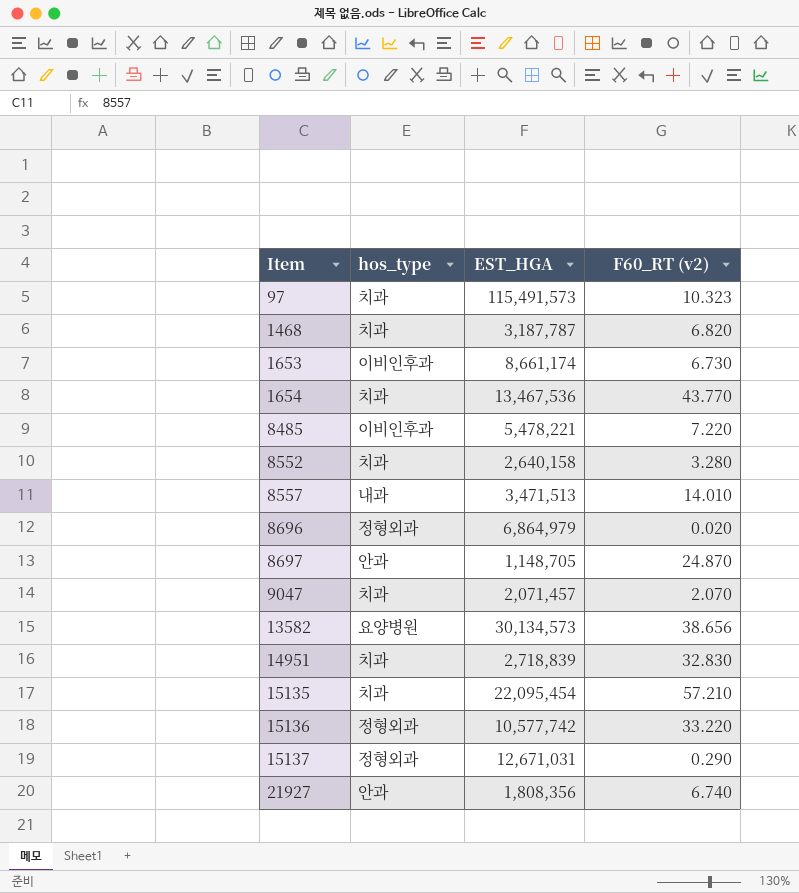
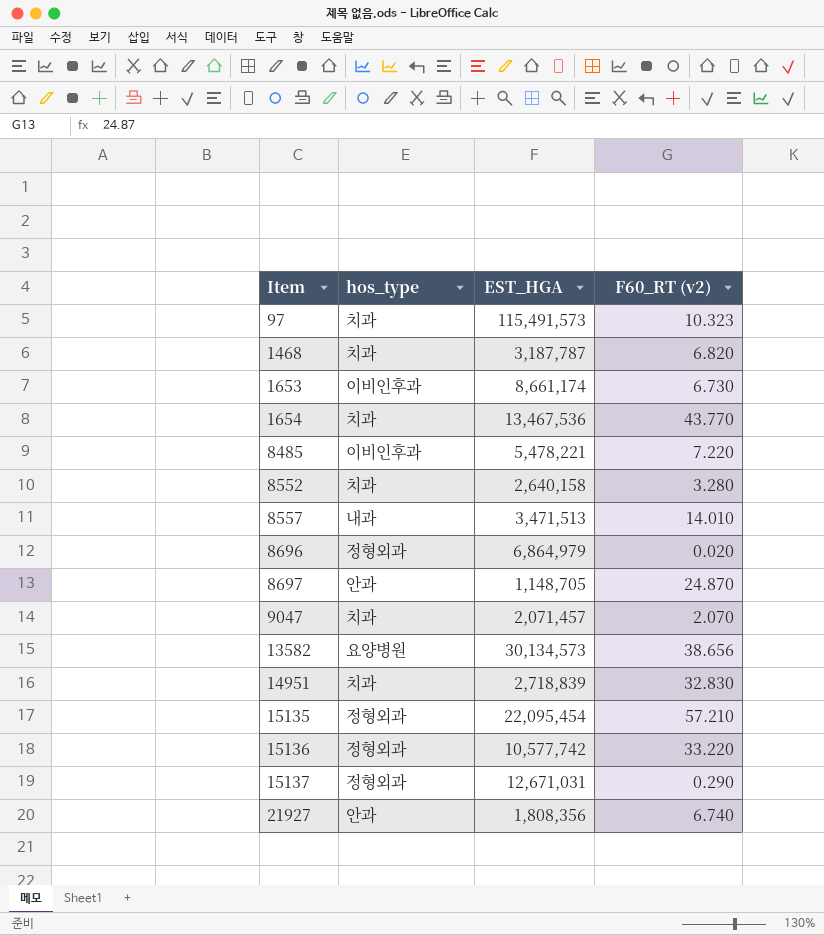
15135 | hos_type: 치과 -> 정형외과

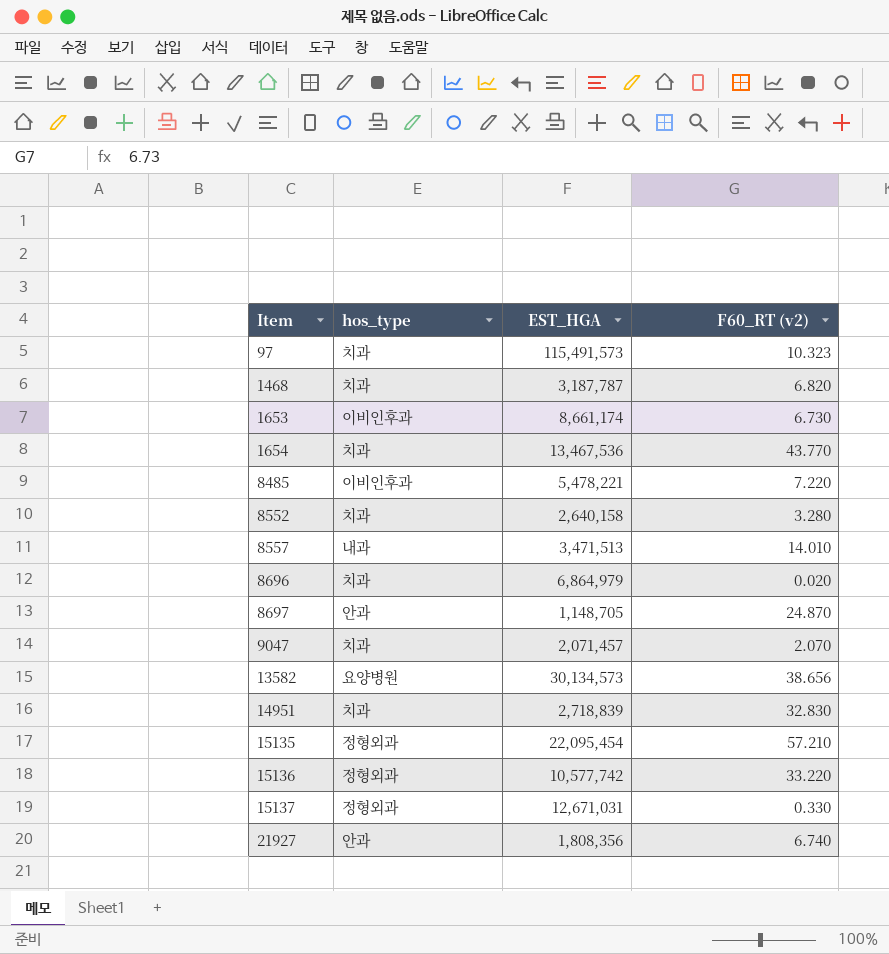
8696 | hos_type: 정형외과 -> 치과
15137 | F60_RT (v2): 0.290 -> 0.330

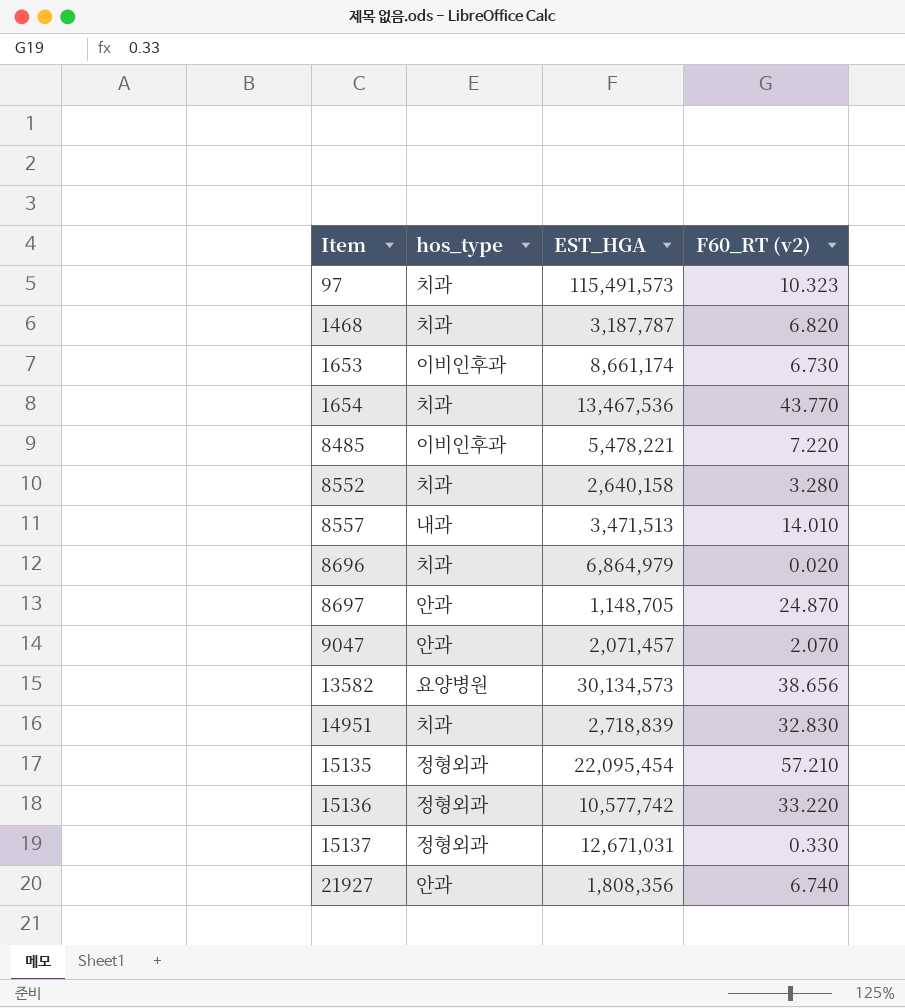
9047 | hos_type: 치과 -> 안과

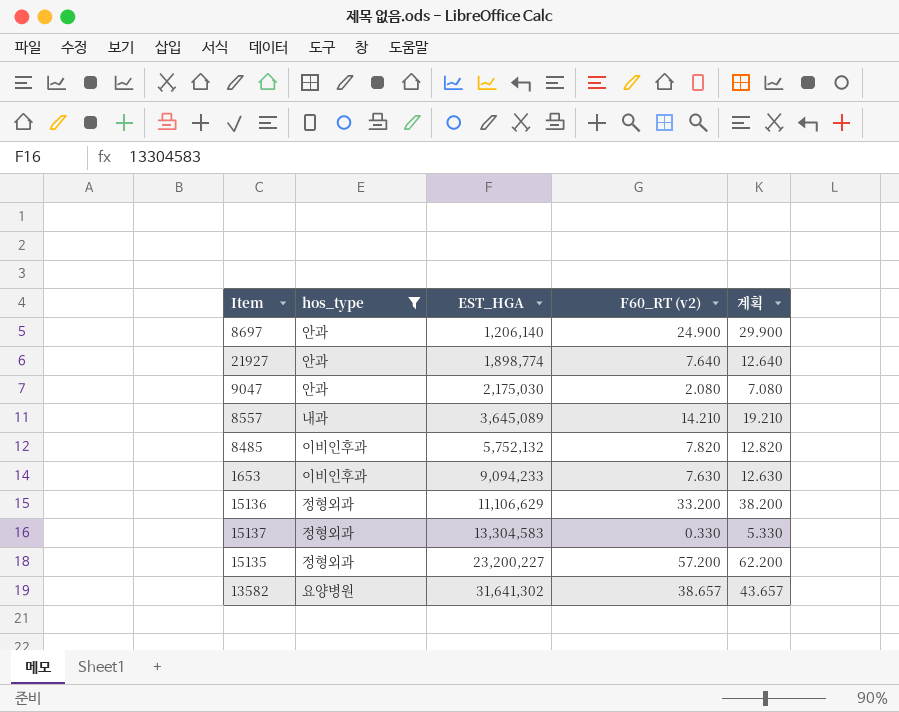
filter: none -> hos_type != 치과
row order: Item ascending -> EST_HGA ascending
column 계획 | formula: none -> [F60_RT (v2)] + 5
8697 | EST_HGA: 1,148,705 -> 1,206,140
8697 | F60_RT (v2): 24.870 -> 24.900
21927 | EST_HGA: 1,808,356 -> 1,898,774
21927 | F60_RT (v2): 6.740 -> 7.640
9047 | EST_HGA: 2,071,457 -> 2,175,030
9047 | F60_RT (v2): 2.070 -> 2.080
8557 | EST_HGA: 3,471,513 -> 3,645,089
8557 | F60_RT (v2): 14.010 -> 14.210
8485 | EST_HGA: 5,478,221 -> 5,752,132
8485 | F60_RT (v2): 7.220 -> 7.820
1653 | EST_HGA: 8,661,174 -> 9,094,233
1653 | F60_RT (v2): 6.730 -> 7.630
15136 | EST_HGA: 10,577,742 -> 11,106,629
15136 | F60_RT (v2): 33.220 -> 33.200
15137 | EST_HGA: 12,671,031 -> 13,304,583
15135 | EST_HGA: 22,095,454 -> 23,200,227
15135 | F60_RT (v2): 57.210 -> 57.200
13582 | EST_HGA: 30,134,573 -> 31,641,302
13582 | F60_RT (v2): 38.656 -> 38.657

